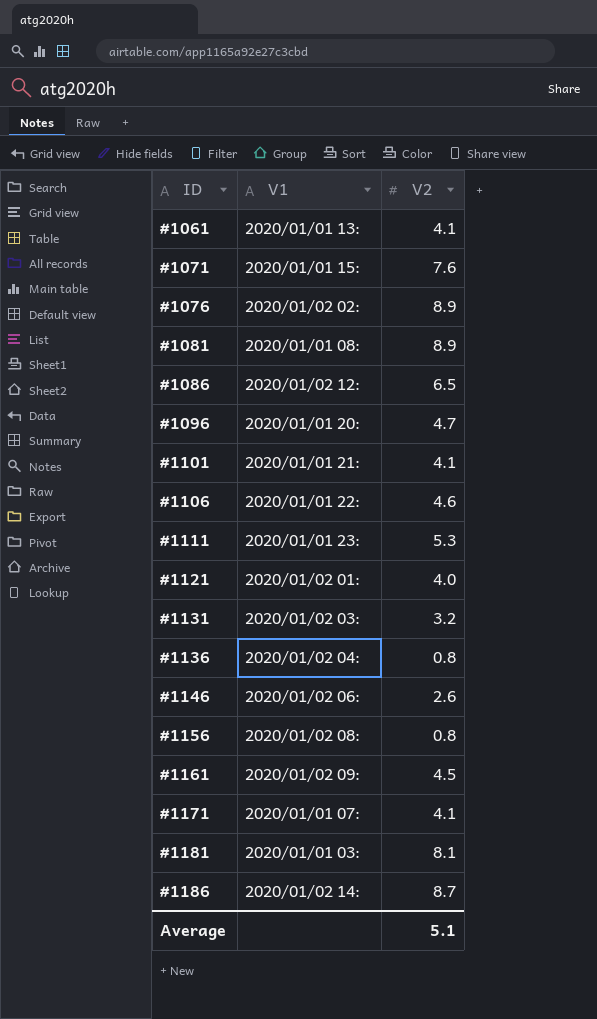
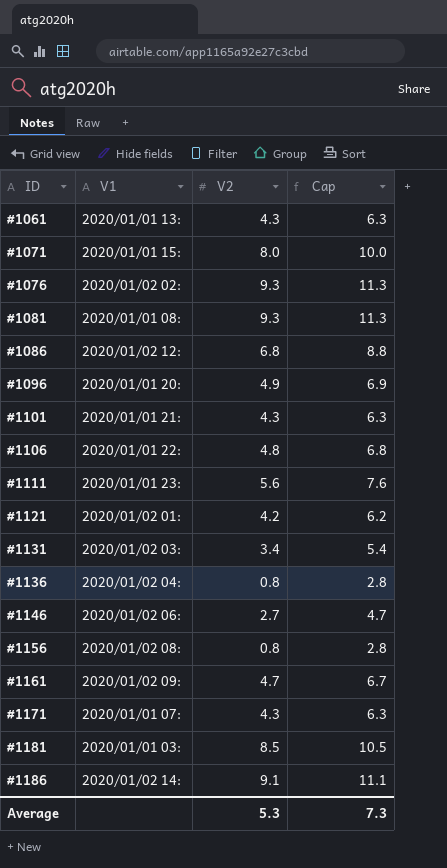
column Cap | formula: none -> [V2] + 2
#1061 | V2: 4.1 -> 4.3
#1071 | V2: 7.6 -> 8.0
#1076 | V2: 8.9 -> 9.3
#1081 | V2: 8.9 -> 9.3
#1086 | V2: 6.5 -> 6.8
#1096 | V2: 4.7 -> 4.9
#1101 | V2: 4.1 -> 4.3
#1106 | V2: 4.6 -> 4.8
#1111 | V2: 5.3 -> 5.6
#1121 | V2: 4.0 -> 4.2
#1131 | V2: 3.2 -> 3.4
#1146 | V2: 2.6 -> 2.7
#1161 | V2: 4.5 -> 4.7
#1171 | V2: 4.1 -> 4.3
#1181 | V2: 8.1 -> 8.5
#1186 | V2: 8.7 -> 9.1
Average | V2: 5.1 -> 5.3

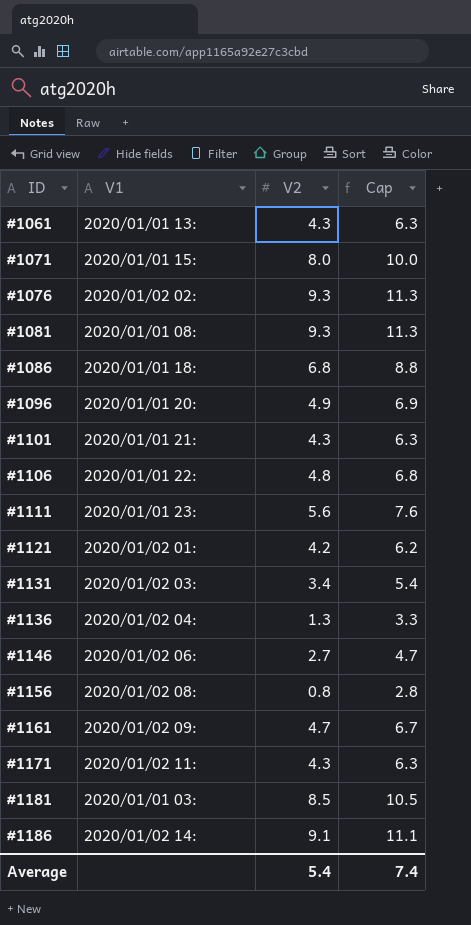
#1086 | V1: 2020/01/02 12: -> 2020/01/01 18:
#1136 | V2: 0.8 -> 1.3
#1136 | Cap: 2.8 -> 3.3
#1171 | V1: 2020/01/01 07: -> 2020/01/02 11:
Average | V2: 5.3 -> 5.4
Average | Cap: 7.3 -> 7.4

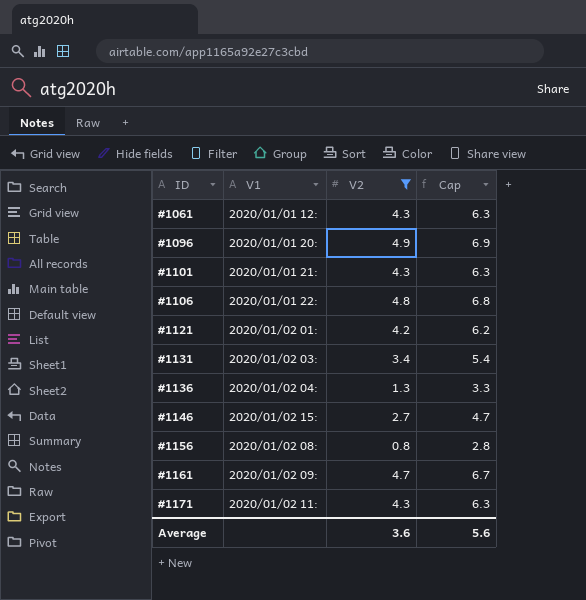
filter: none -> V2 <= 4.9
#1061 | V1: 2020/01/01 13: -> 2020/01/01 12:
#1146 | V1: 2020/01/02 06: -> 2020/01/02 15:
Average | V2: 5.4 -> 3.6
Average | Cap: 7.4 -> 5.6

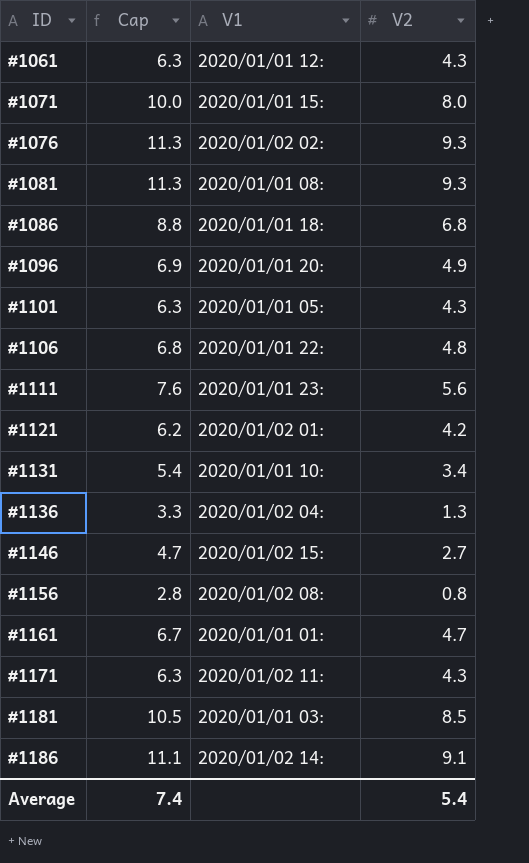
filter: V2 <= 4.9 -> none
column Cap | position: 4 -> 2
#1101 | V1: 2020/01/01 21: -> 2020/01/01 05:
#1131 | V1: 2020/01/02 03: -> 2020/01/01 10:
#1161 | V1: 2020/01/02 09: -> 2020/01/01 01:
Average | Cap: 5.6 -> 7.4
Average | V2: 3.6 -> 5.4

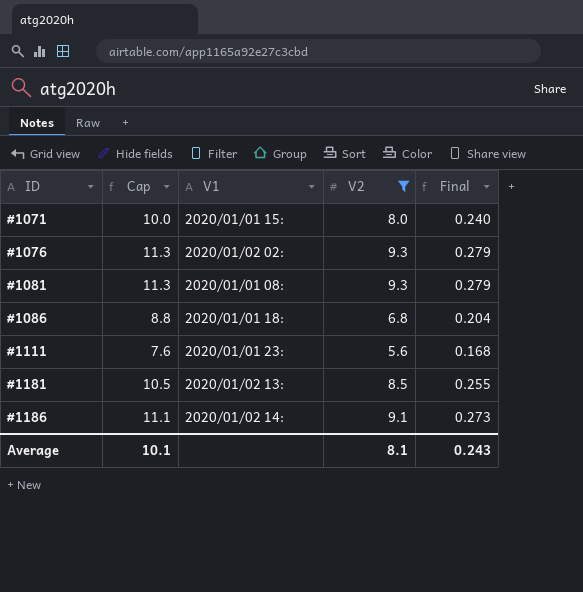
filter: none -> V2 >= 5.6
column Final | formula: none -> [V2] * 0.03
#1181 | V1: 2020/01/01 03: -> 2020/01/02 13:
Average | Cap: 7.4 -> 10.1
Average | V2: 5.4 -> 8.1

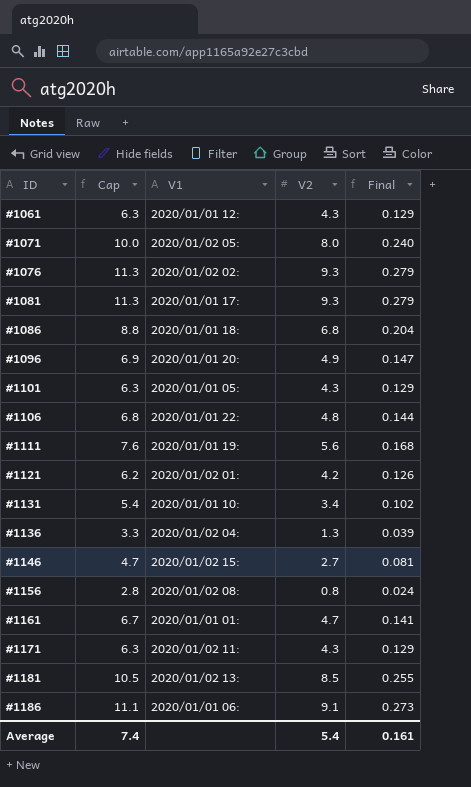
filter: V2 >= 5.6 -> none
#1071 | V1: 2020/01/01 15: -> 2020/01/02 05:
#1081 | V1: 2020/01/01 08: -> 2020/01/01 17:
#1111 | V1: 2020/01/01 23: -> 2020/01/01 19:
#1186 | V1: 2020/01/02 14: -> 2020/01/01 06:
Average | Cap: 10.1 -> 7.4
Average | V2: 8.1 -> 5.4
Average | Final: 0.243 -> 0.161

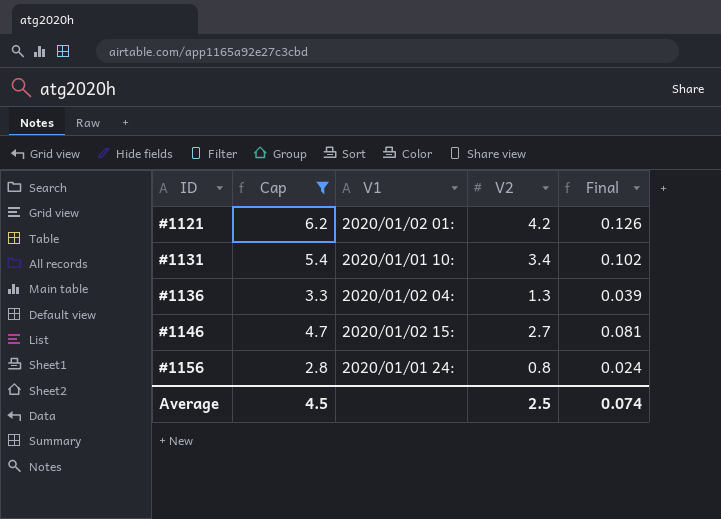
filter: none -> Cap <= 6.2
#1156 | V1: 2020/01/02 08: -> 2020/01/01 24:
Average | Cap: 7.4 -> 4.5
Average | V2: 5.4 -> 2.5
Average | Final: 0.161 -> 0.074

